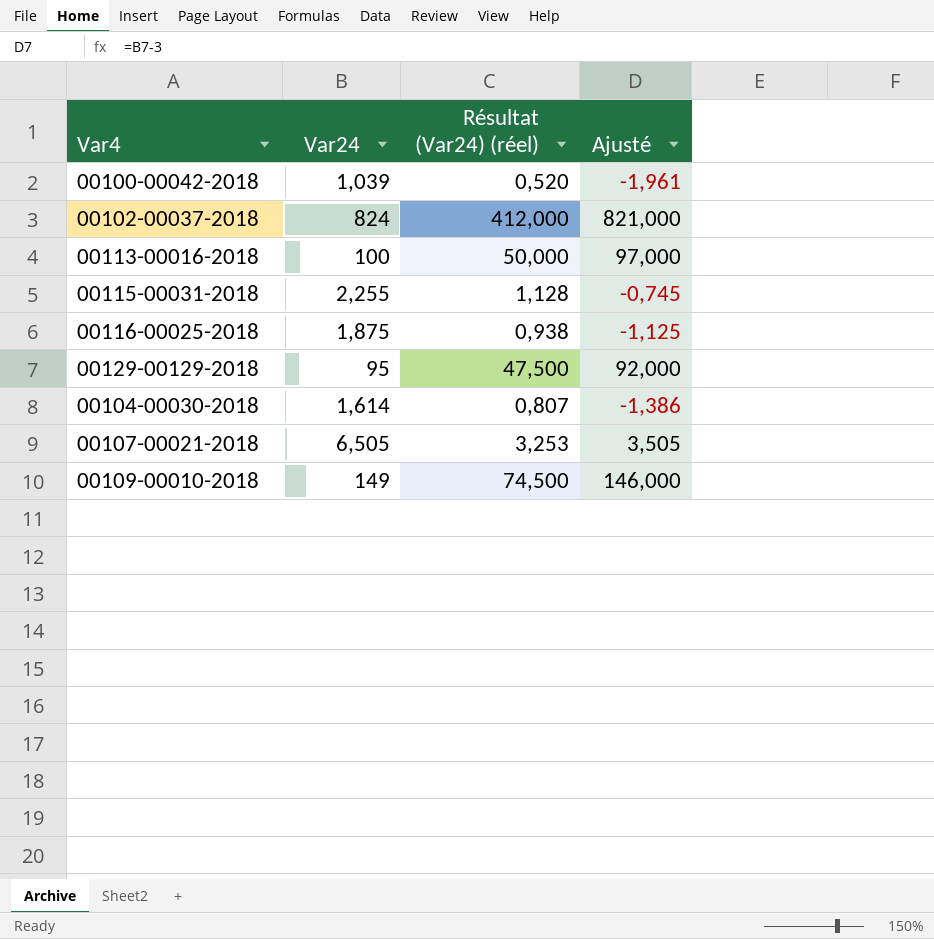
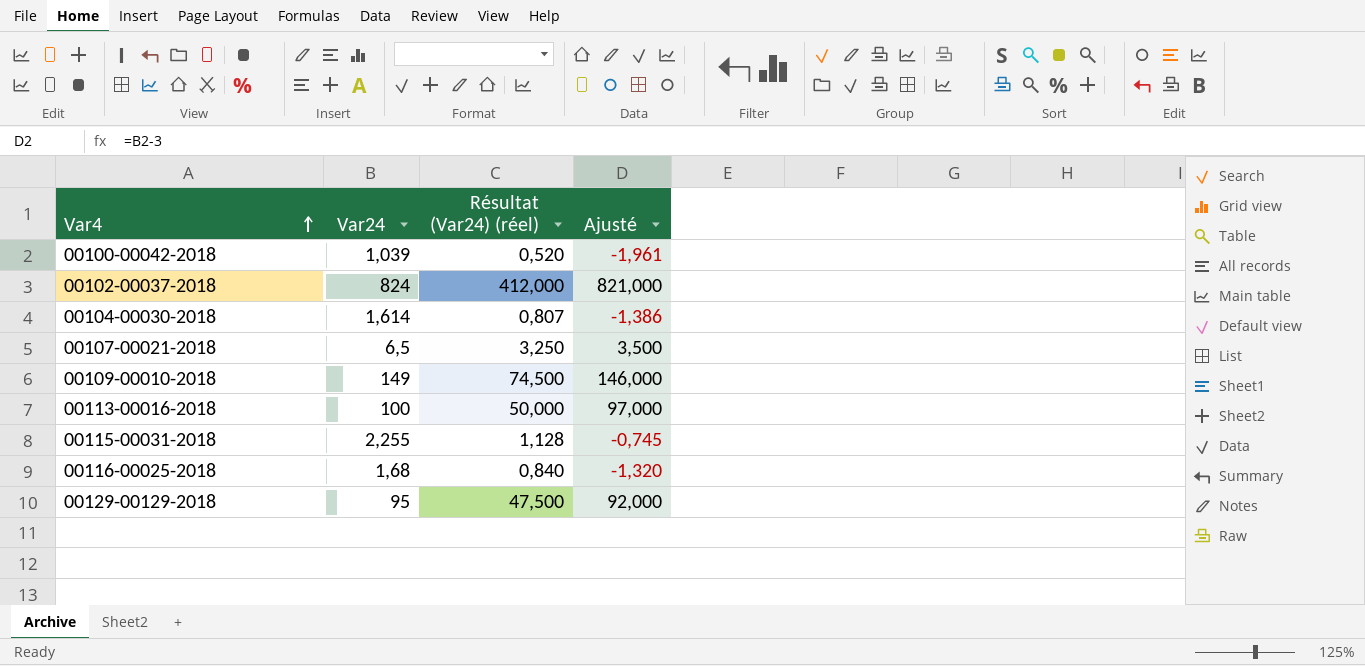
row order: none -> Var4 ascending
00107-00021-2018 | Var24: 6,505 -> 6,5
00107-00021-2018 | Résultat (Var24) (réel): 3,253 -> 3,250
00107-00021-2018 | Ajusté: 3,505 -> 3,500
00116-00025-2018 | Var24: 1,875 -> 1,68
00116-00025-2018 | Résultat (Var24) (réel): 0,938 -> 0,840
00116-00025-2018 | Ajusté: -1,125 -> -1,320

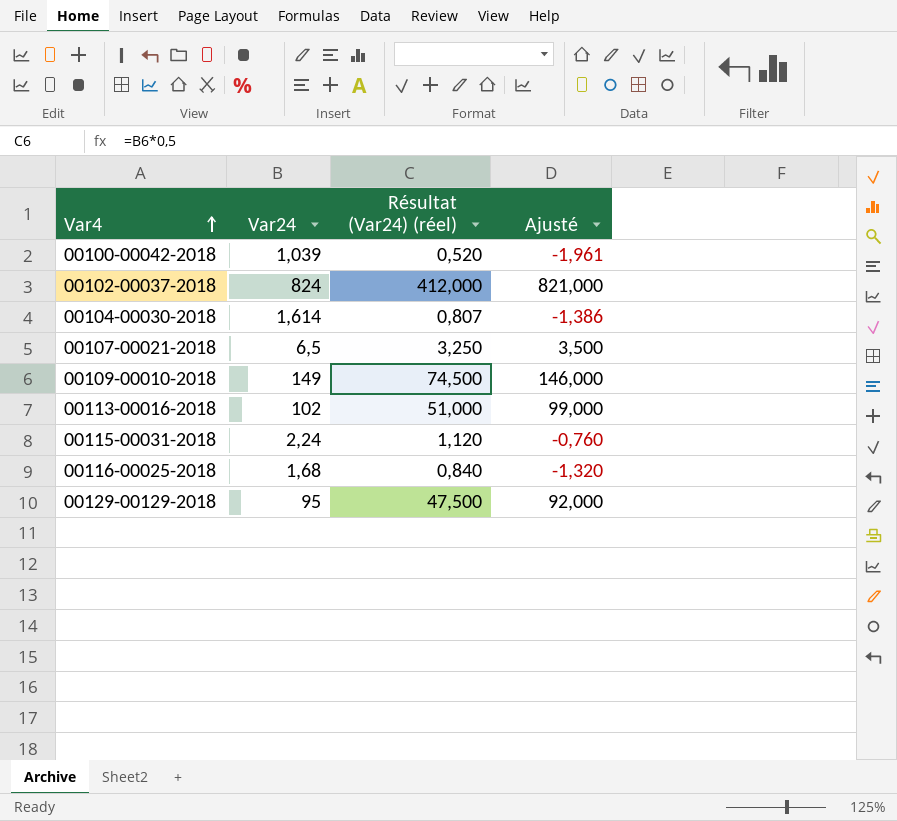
00113-00016-2018 | Var24: 100 -> 102
00113-00016-2018 | Résultat (Var24) (réel): 50,000 -> 51,000
00113-00016-2018 | Ajusté: 97,000 -> 99,000
00115-00031-2018 | Var24: 2,255 -> 2,24
00115-00031-2018 | Résultat (Var24) (réel): 1,128 -> 1,120
00115-00031-2018 | Ajusté: -0,745 -> -0,760

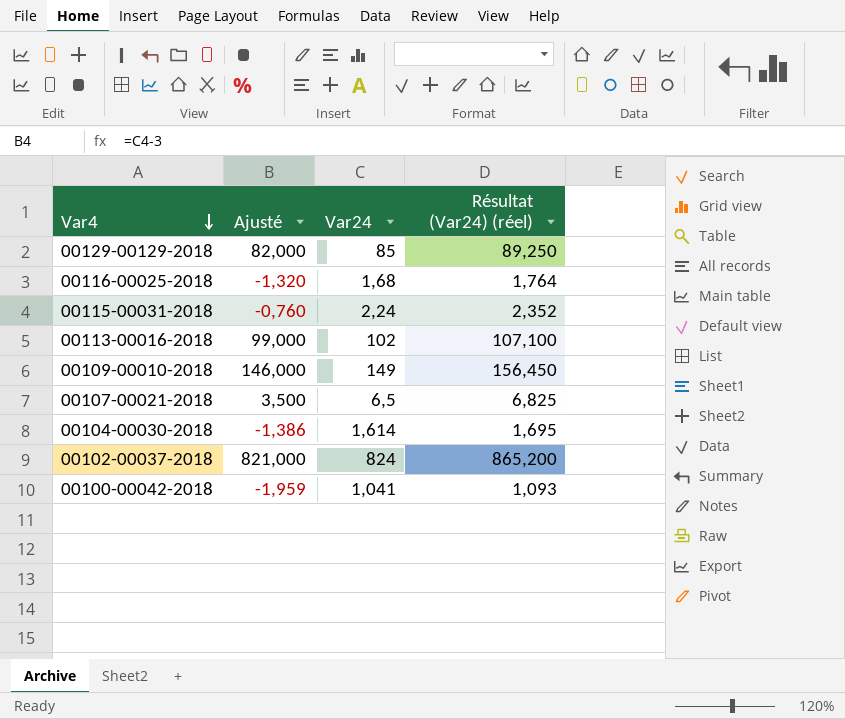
row order: Var4 ascending -> Var4 descending
column Ajusté | position: 4 -> 2
column Résultat (Var24) (réel) | formula: [Var24] * 0,5 -> [Var24] * 1,05
00129-00129-2018 | Ajusté: 92,000 -> 82,000
00129-00129-2018 | Var24: 95 -> 85
00100-00042-2018 | Ajusté: -1,961 -> -1,959
00100-00042-2018 | Var24: 1,039 -> 1,041

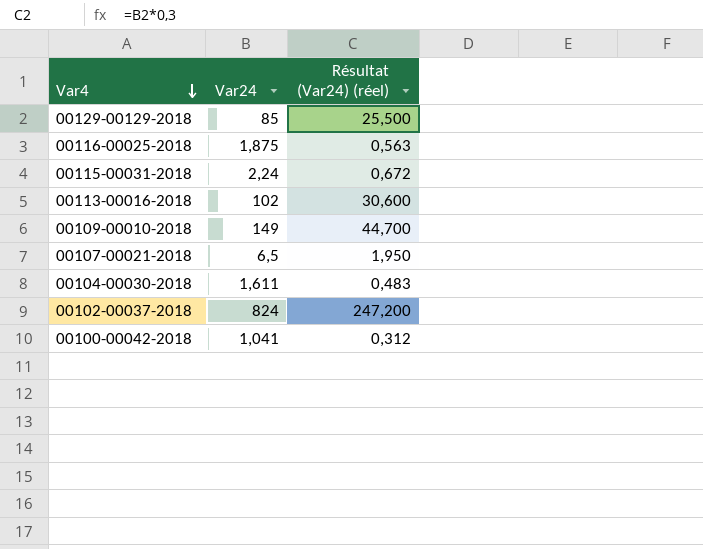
column Ajusté | formula: [Var24] - 3 -> none
column Résultat (Var24) (réel) | formula: [Var24] * 1,05 -> [Var24] * 0,3
00116-00025-2018 | Var24: 1,68 -> 1,875
00104-00030-2018 | Var24: 1,614 -> 1,611

